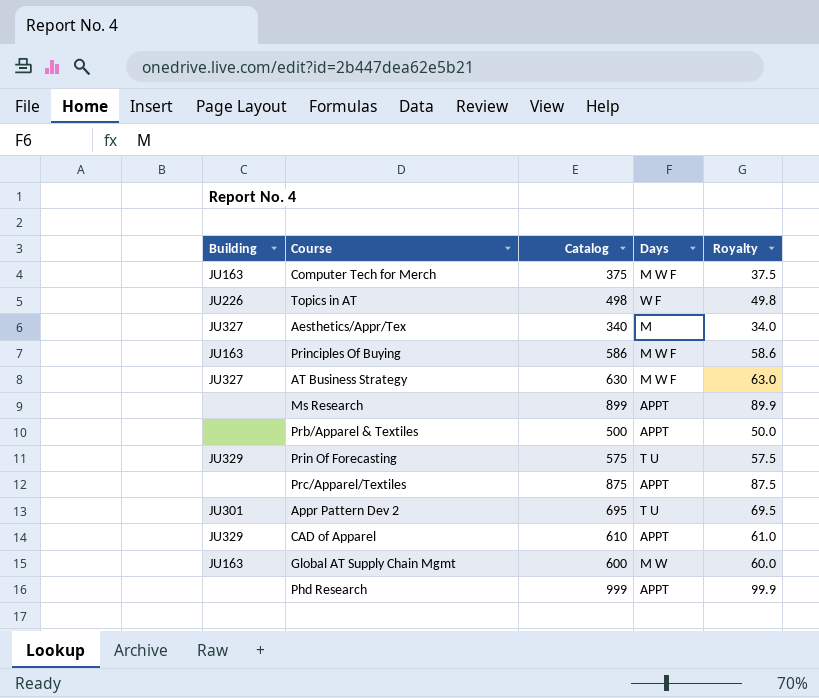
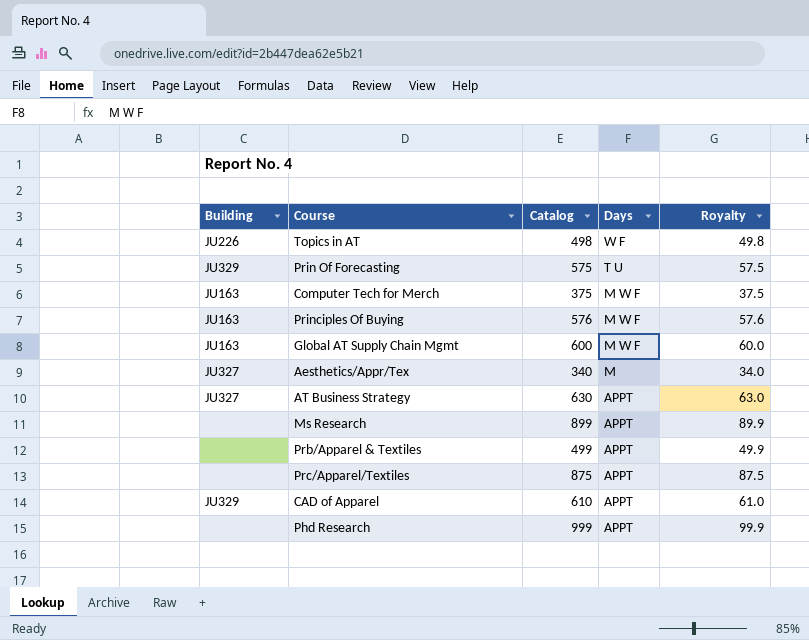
row order: none -> Days descending
row Appr Pattern Dev 2: JU301 | 695 | T U | 69.5 -> none
Principles Of Buying | Catalog: 586 -> 576
Principles Of Buying | Royalty: 58.6 -> 57.6
Global AT Supply Chain Mgmt | Days: M W -> M W F
AT Business Strategy | Days: M W F -> APPT
Prb/Apparel & Textiles | Catalog: 500 -> 499
Prb/Apparel & Textiles | Royalty: 50.0 -> 49.9

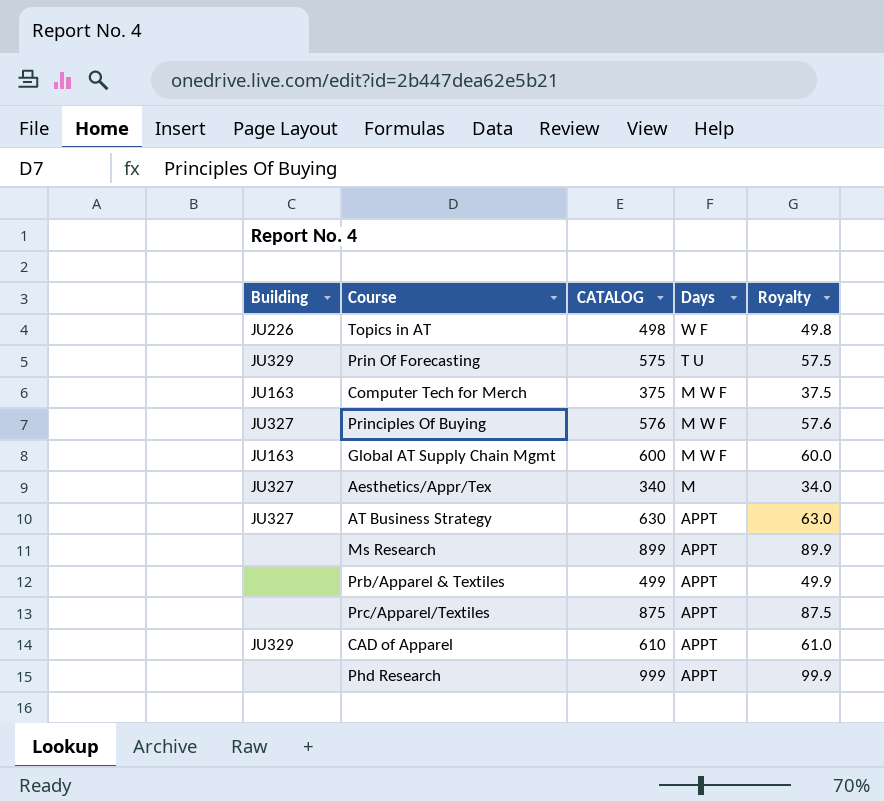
column name: Catalog -> CATALOG
Principles Of Buying | Building: JU163 -> JU327

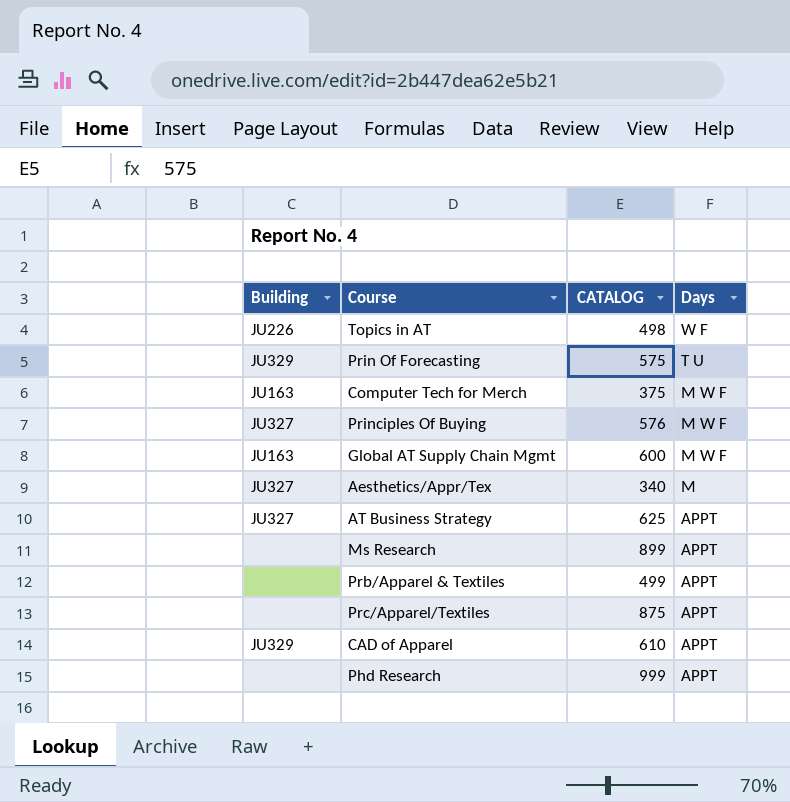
column Royalty | formula: [CATALOG] * 0.1 -> none
AT Business Strategy | CATALOG: 630 -> 625

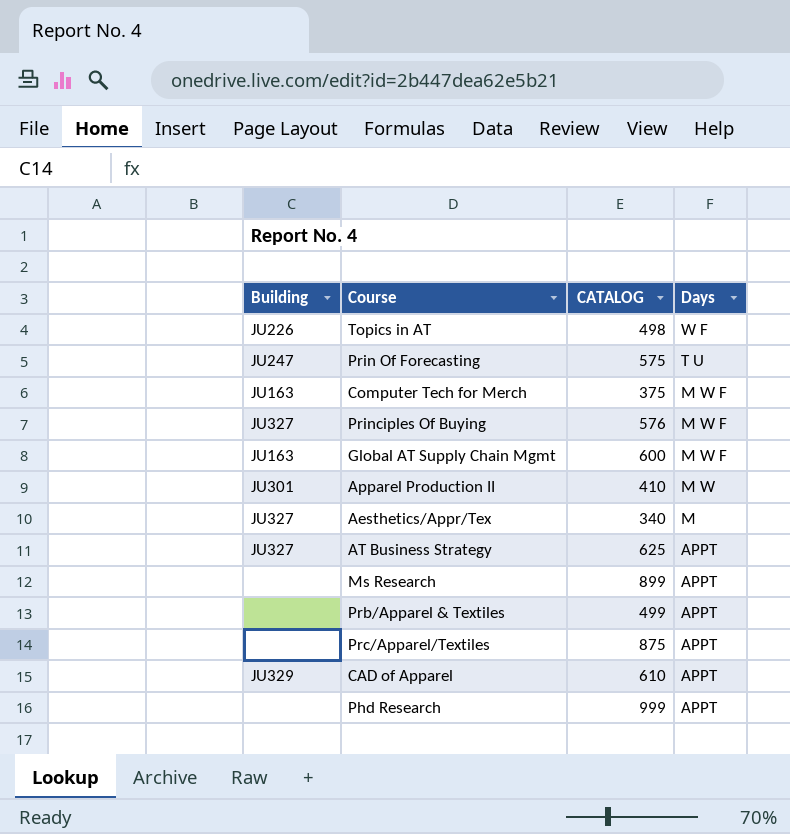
Prin Of Forecasting | Building: JU329 -> JU247
row Apparel Production II: none -> JU301 | 410 | M W

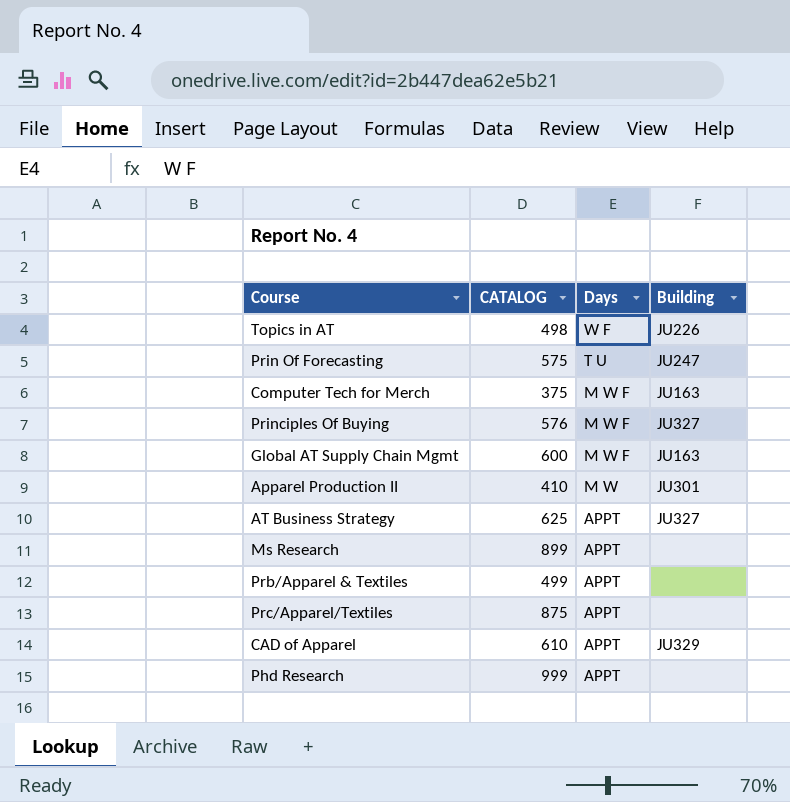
column Building | position: 1 -> 4
row Aesthetics/Appr/Tex: JU327 | 340 | M -> none

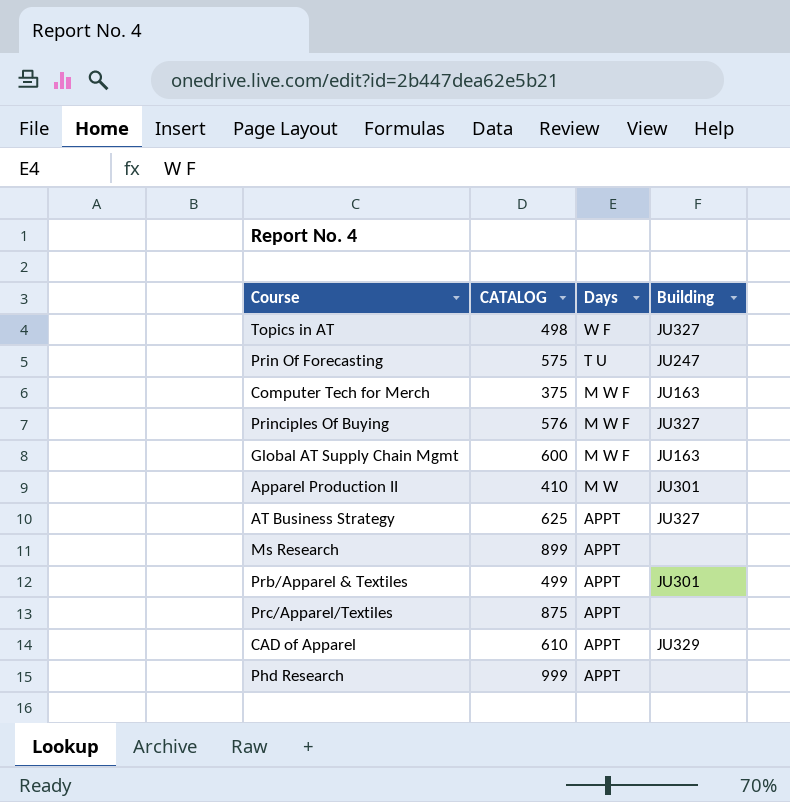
Topics in AT | Building: JU226 -> JU327
Prb/Apparel & Textiles | Building: none -> JU301

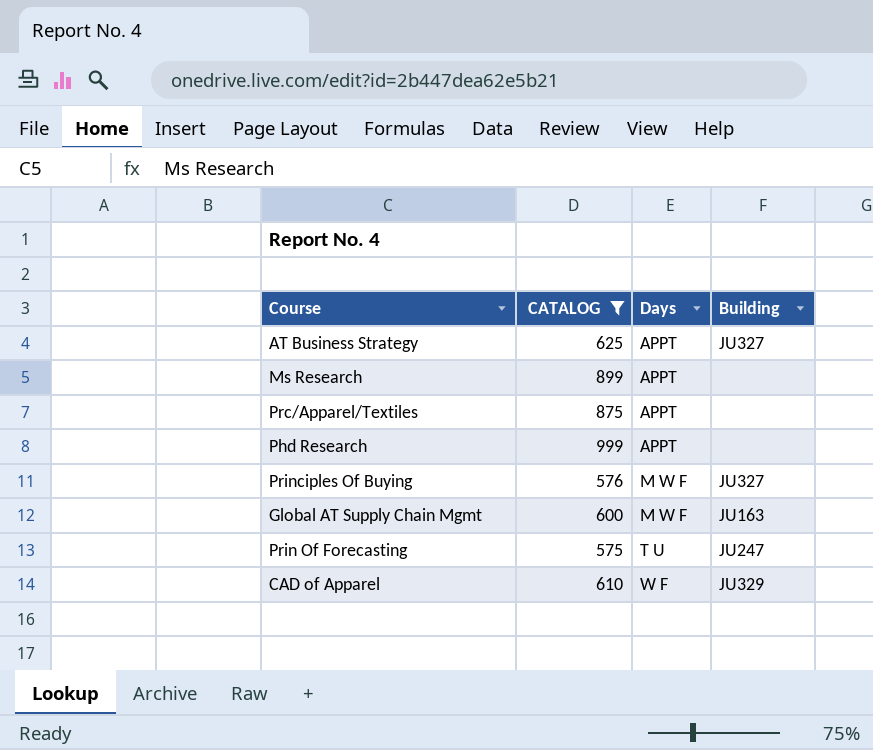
filter: none -> CATALOG >= 575
row order: Days descending -> Days ascending
CAD of Apparel | Days: APPT -> W F

